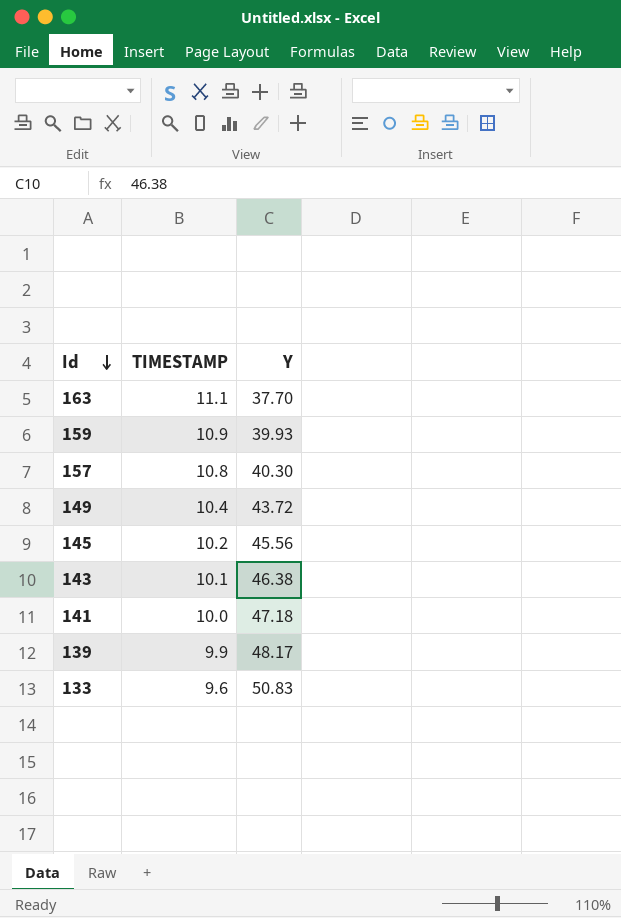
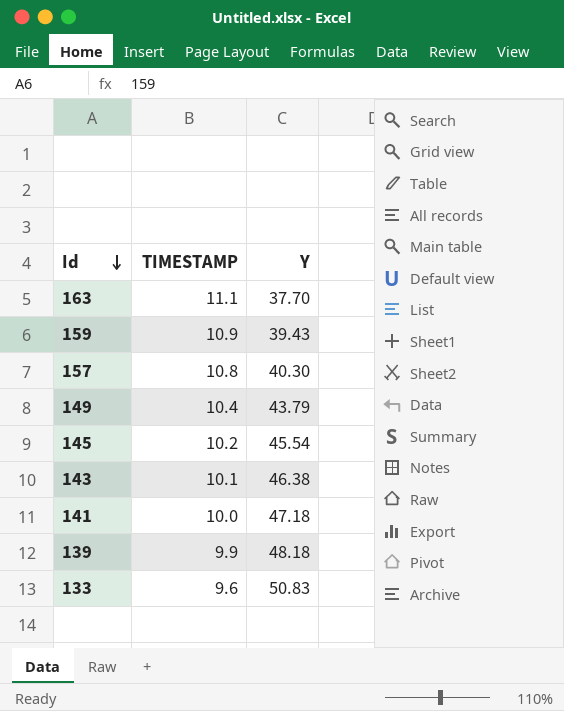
159 | Y: 39.93 -> 39.43
149 | Y: 43.72 -> 43.79
145 | Y: 45.56 -> 45.54
139 | Y: 48.17 -> 48.18

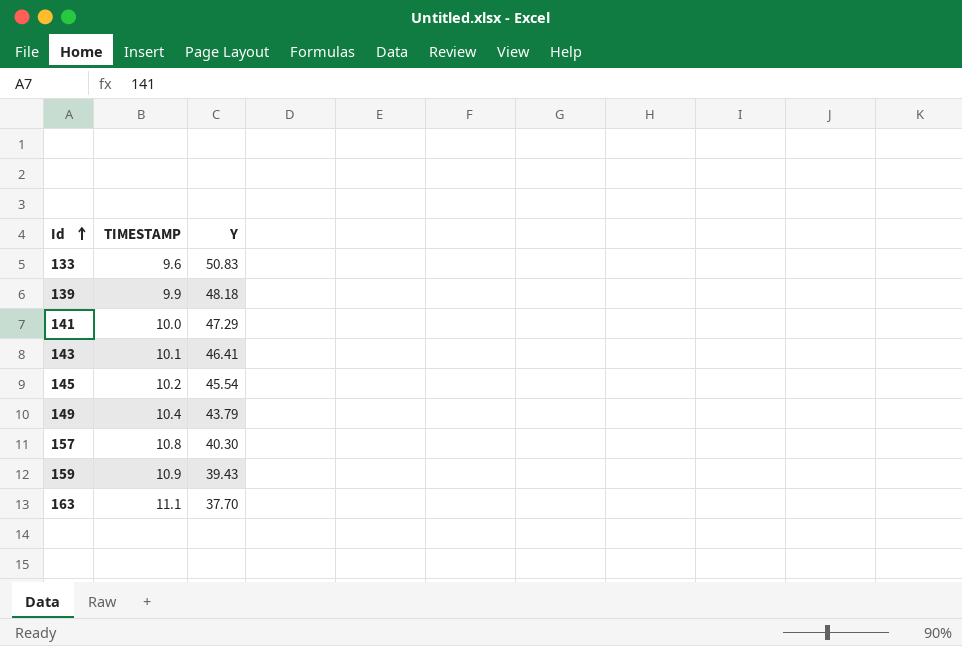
row order: Id descending -> Id ascending
141 | Y: 47.18 -> 47.29
143 | Y: 46.38 -> 46.41

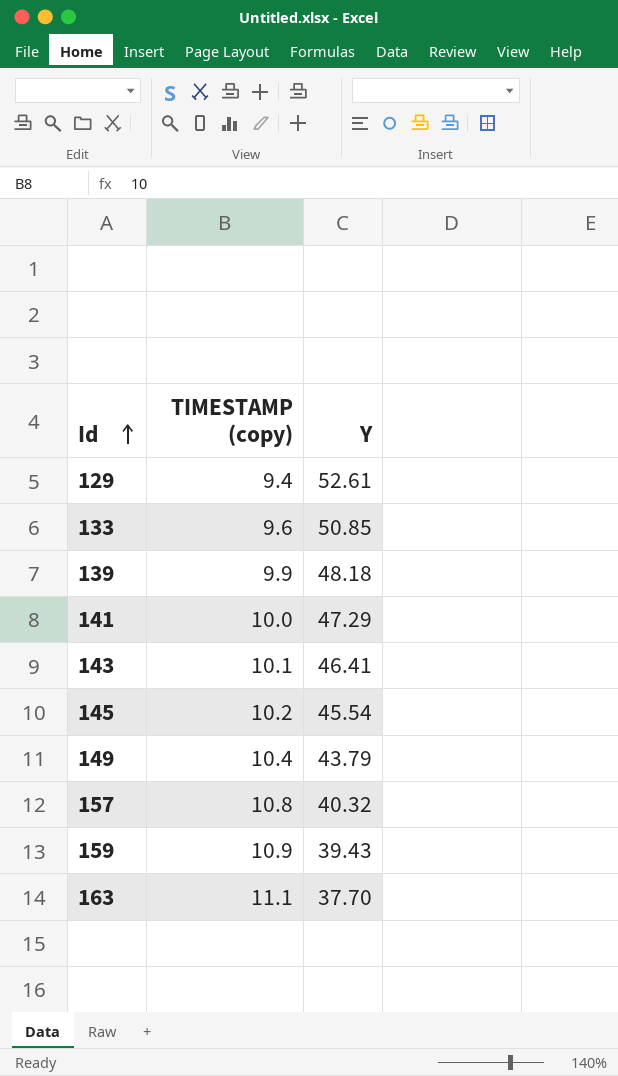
column name: TIMESTAMP -> TIMESTAMP (copy)
row 129: none -> 9.4 | 52.61
133 | Y: 50.83 -> 50.85
157 | Y: 40.30 -> 40.32

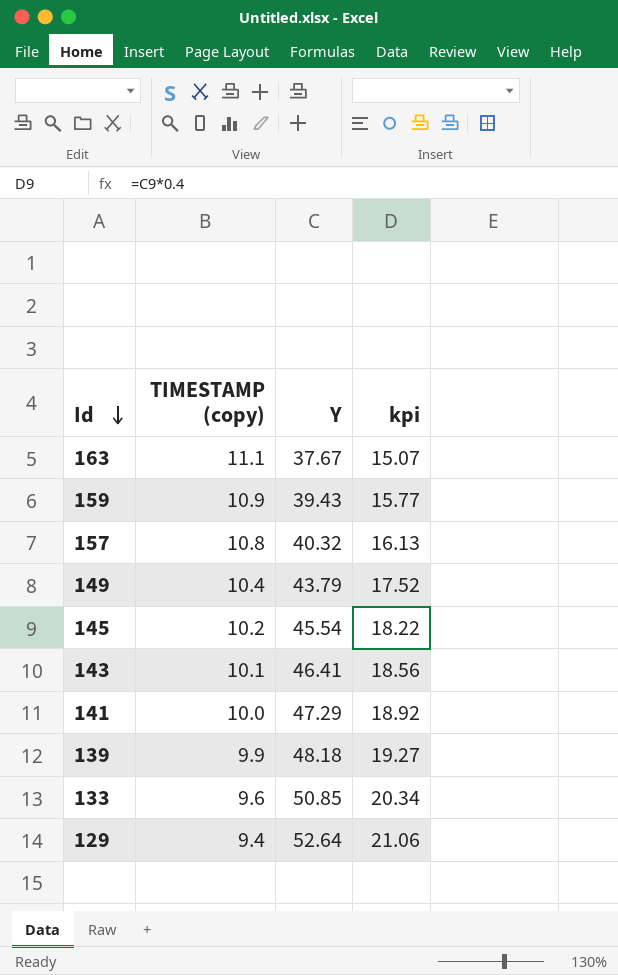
row order: Id ascending -> Id descending
column kpi | formula: none -> [Y] * 0.4
163 | Y: 37.70 -> 37.67
129 | Y: 52.61 -> 52.64

